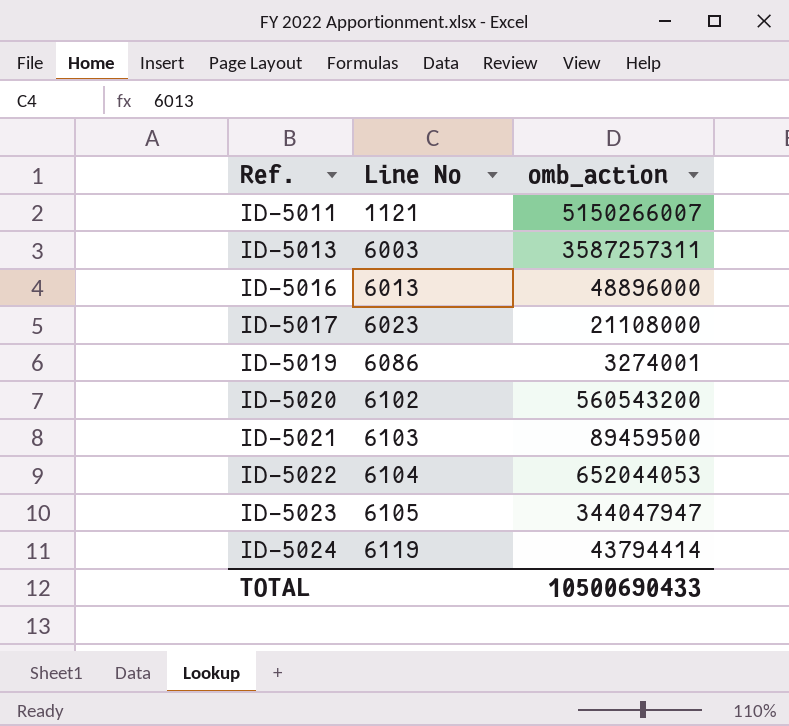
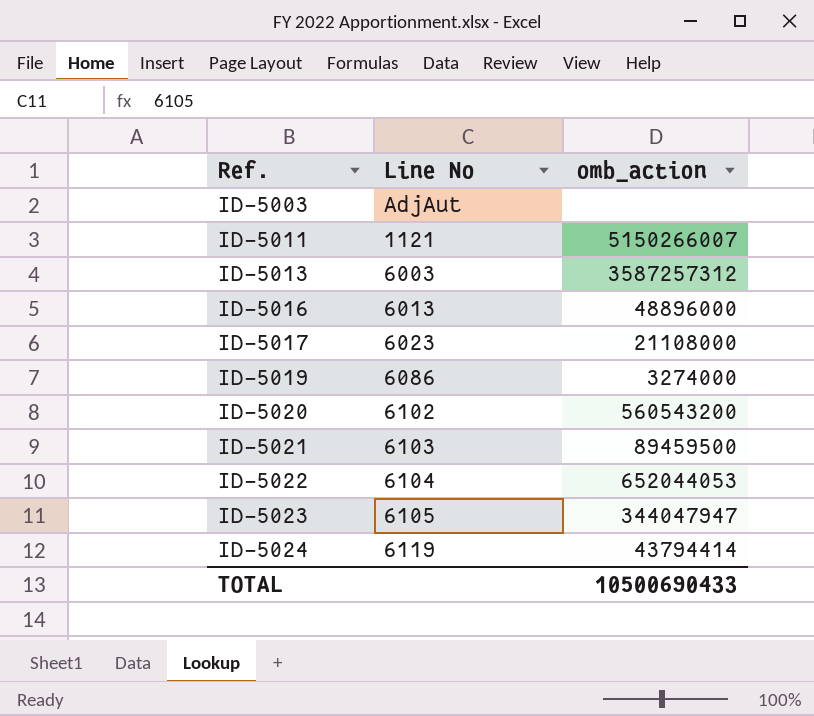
row ID-5003: none -> AdjAut | none
ID-5013 | omb_action: 3587257311 -> 3587257312
ID-5019 | omb_action: 3274001 -> 3274000

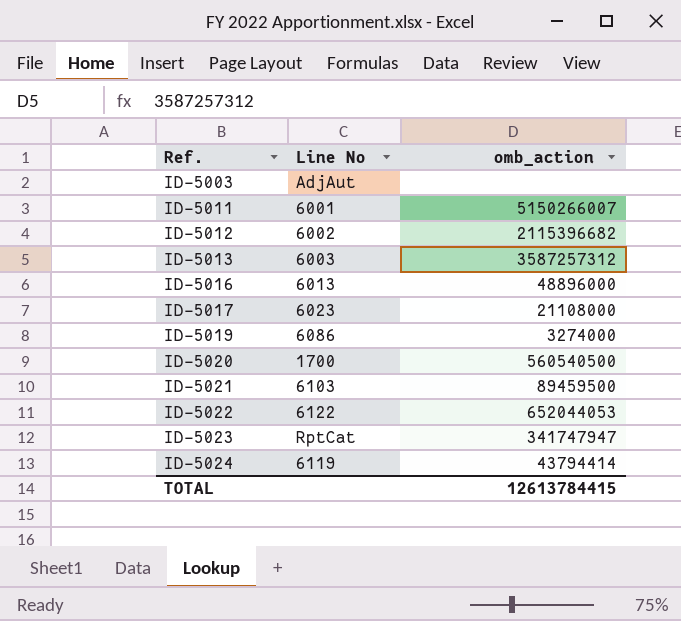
ID-5011 | Line No: 1121 -> 6001
row ID-5012: none -> 6002 | 2115396682
ID-5020 | Line No: 6102 -> 1700
ID-5020 | omb_action: 560543200 -> 560540500
ID-5022 | Line No: 6104 -> 6122
ID-5023 | Line No: 6105 -> RptCat
ID-5023 | omb_action: 344047947 -> 341747947
TOTAL | omb_action: 10500690433 -> 12613784415

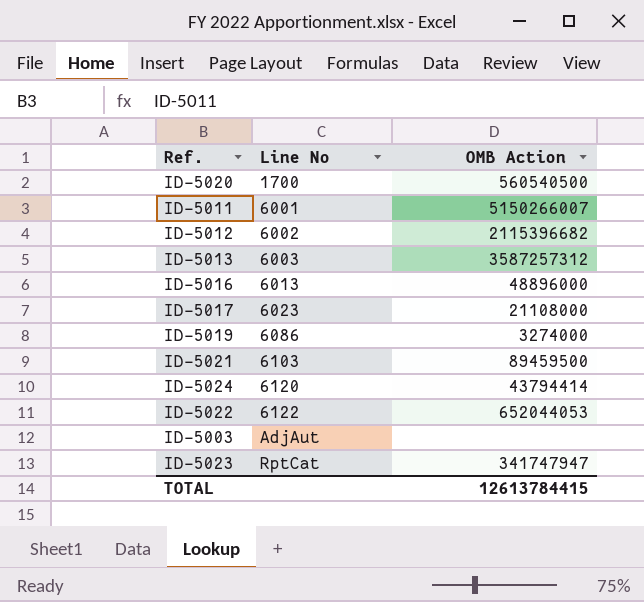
row order: Ref. ascending -> Line No ascending
column name: omb_action -> OMB Action
ID-5024 | Line No: 6119 -> 6120

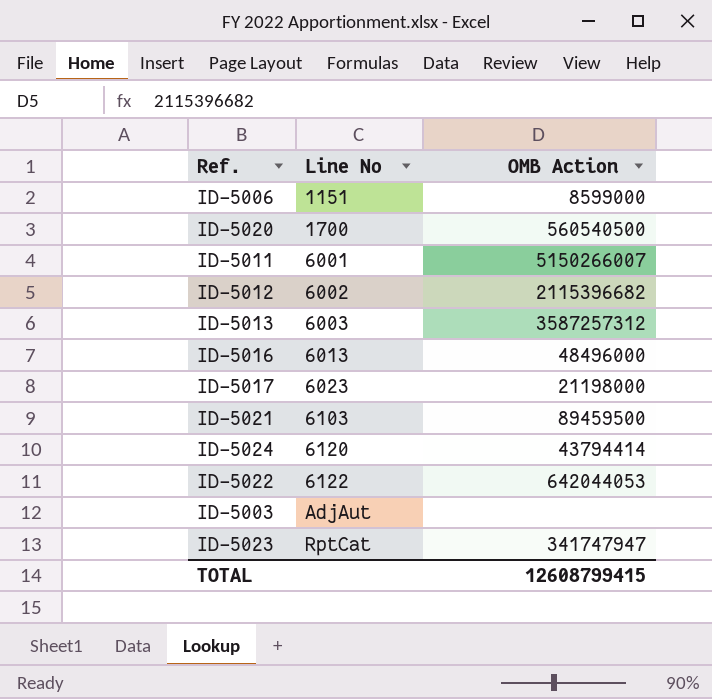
row ID-5019: 6086 | 3274000 -> none
row ID-5006: none -> 1151 | 8599000
ID-5016 | OMB Action: 48896000 -> 48496000
ID-5017 | OMB Action: 21108000 -> 21198000
ID-5022 | OMB Action: 652044053 -> 642044053
TOTAL | OMB Action: 12613784415 -> 12608799415

